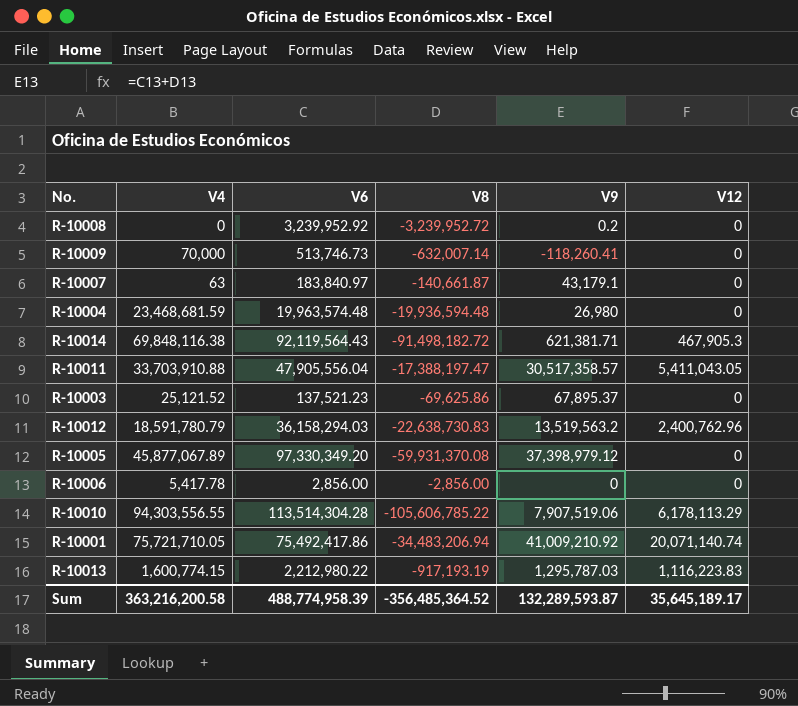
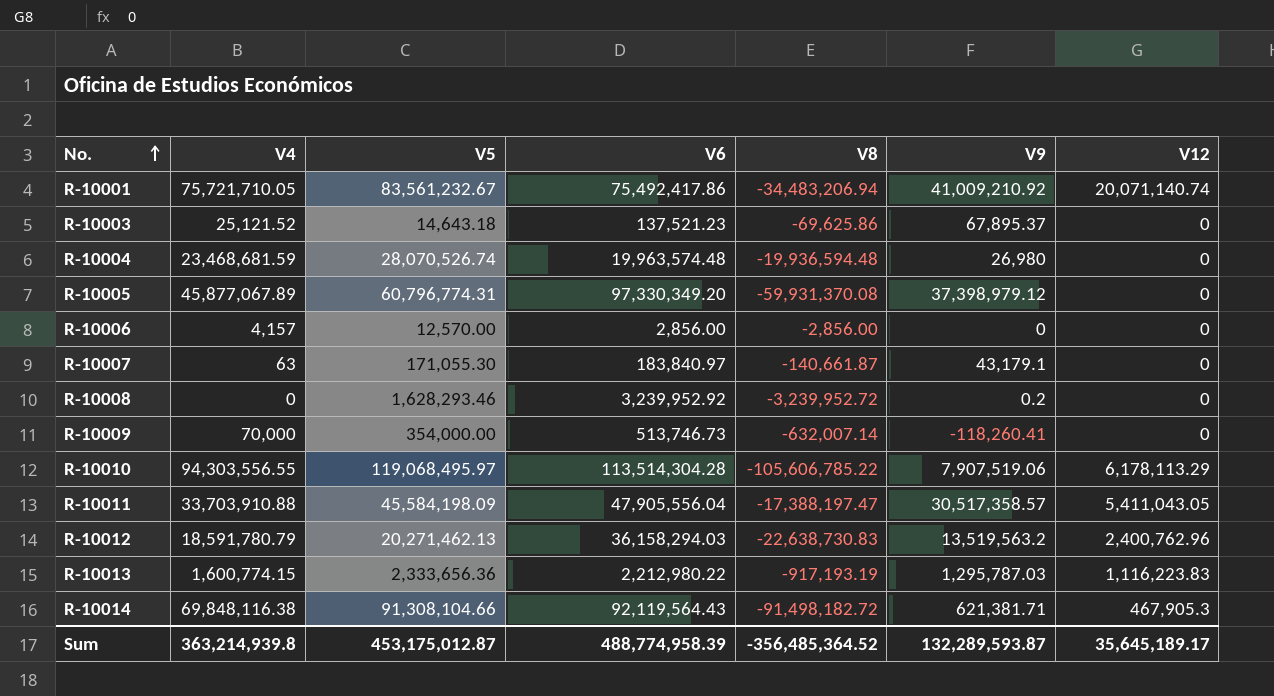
row order: none -> No. ascending
column V5 | position: none -> 3
R-10006 | V4: 5,417.78 -> 4,157
Sum | V4: 363,216,200.58 -> 363,214,939.8

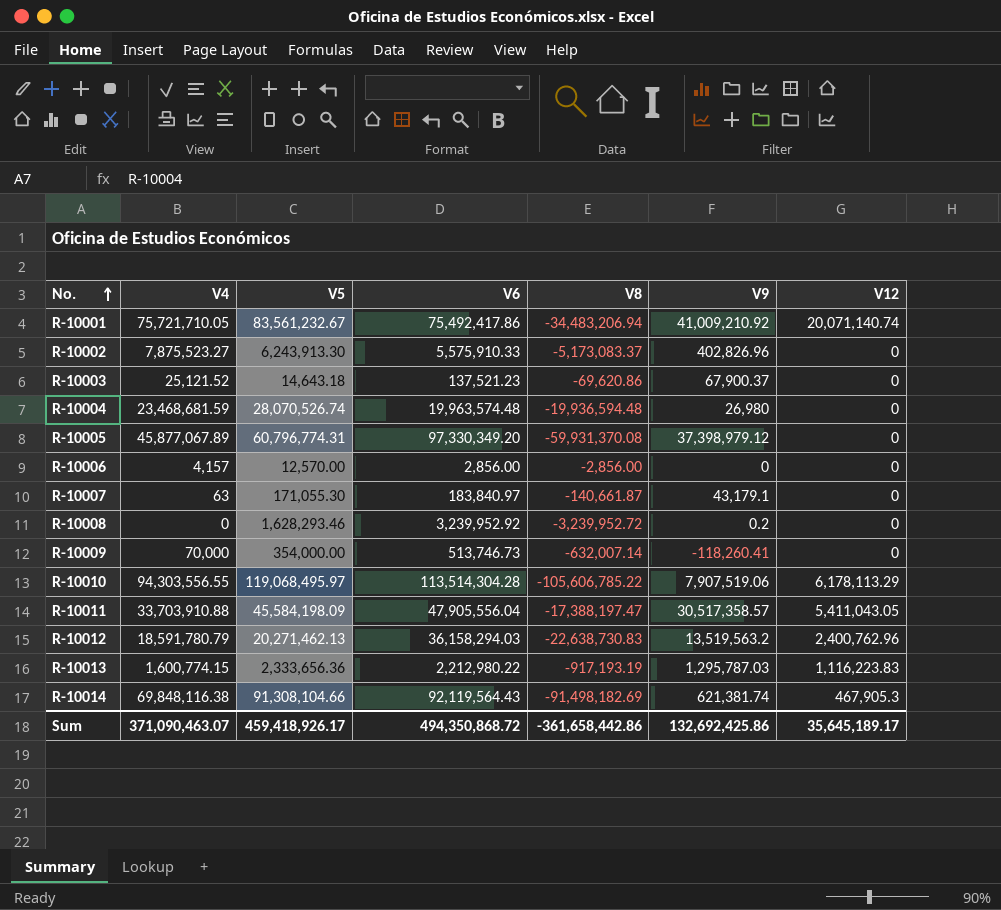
row R-10002: none -> 7,875,523.27 | 6,243,913.30 | 5,575,910.33 | -5,173,083.37 | 402,826.96 | 0
R-10003 | V8: -69,625.86 -> -69,620.86
R-10003 | V9: 67,895.37 -> 67,900.37
R-10014 | V8: -91,498,182.72 -> -91,498,182.69
R-10014 | V9: 621,381.71 -> 621,381.74
Sum | V4: 363,214,939.8 -> 371,090,463.07
Sum | V5: 453,175,012.87 -> 459,418,926.17
Sum | V6: 488,774,958.39 -> 494,350,868.72
Sum | V8: -356,485,364.52 -> -361,658,442.86
Sum | V9: 132,289,593.87 -> 132,692,425.86

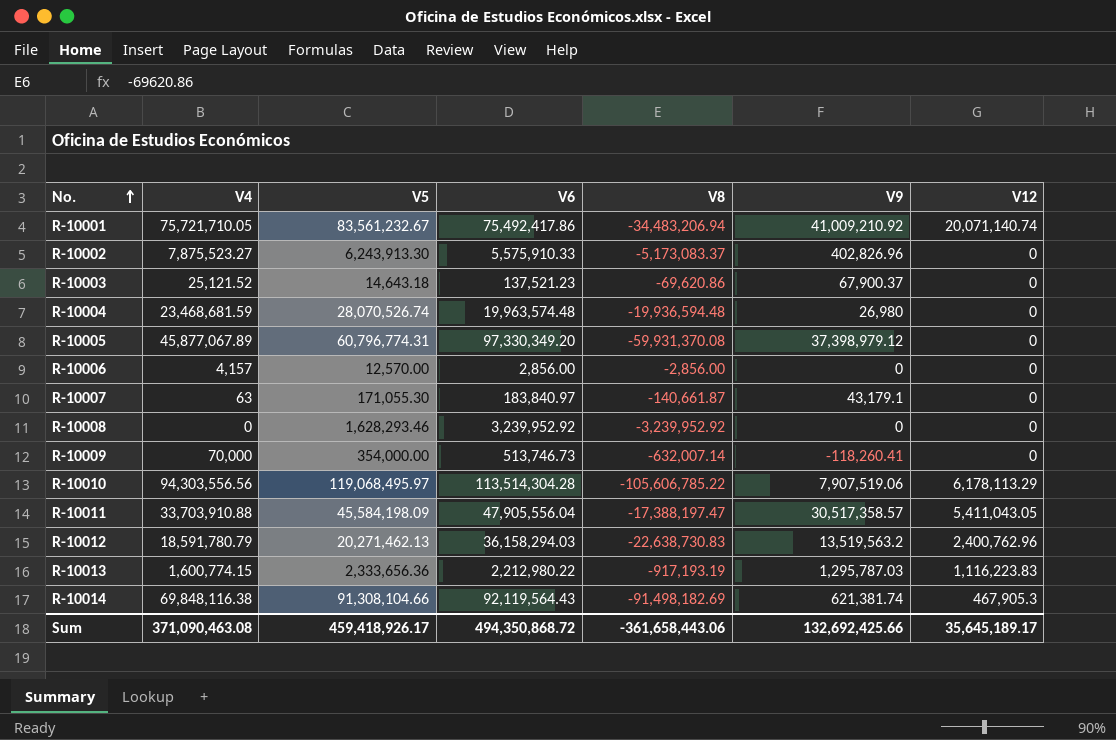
R-10008 | V8: -3,239,952.72 -> -3,239,952.92
R-10008 | V9: 0.2 -> 0
R-10010 | V4: 94,303,556.55 -> 94,303,556.56
Sum | V4: 371,090,463.07 -> 371,090,463.08
Sum | V8: -361,658,442.86 -> -361,658,443.06
Sum | V9: 132,692,425.86 -> 132,692,425.66

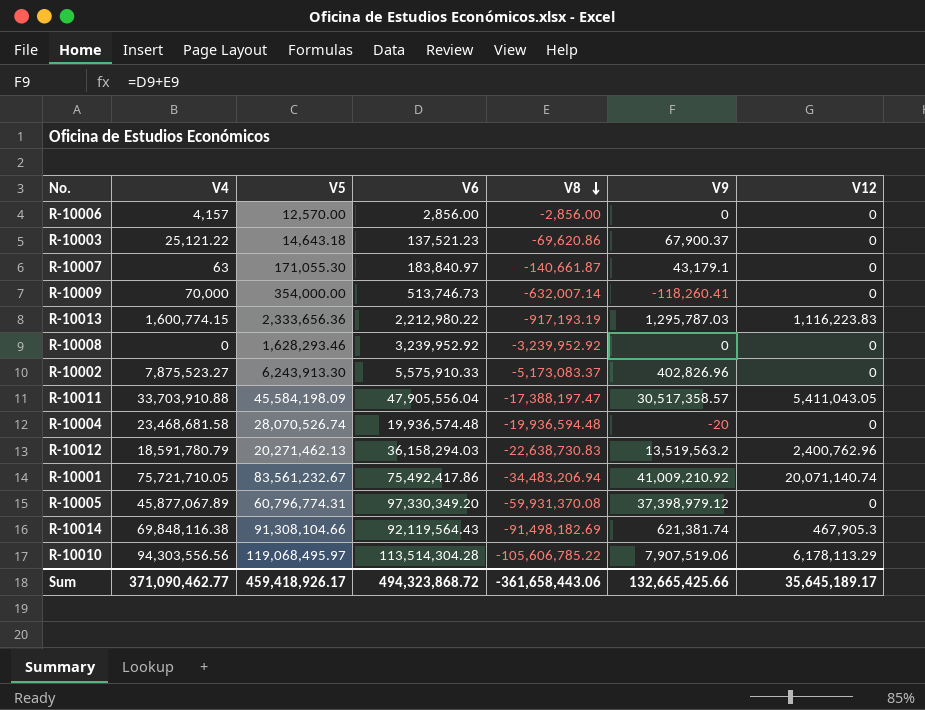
row order: No. ascending -> V8 descending
R-10003 | V4: 25,121.52 -> 25,121.22
R-10004 | V4: 23,468,681.59 -> 23,468,681.58
R-10004 | V6: 19,963,574.48 -> 19,936,574.48
R-10004 | V9: 26,980 -> -20
Sum | V4: 371,090,463.08 -> 371,090,462.77
Sum | V6: 494,350,868.72 -> 494,323,868.72
Sum | V9: 132,692,425.66 -> 132,665,425.66

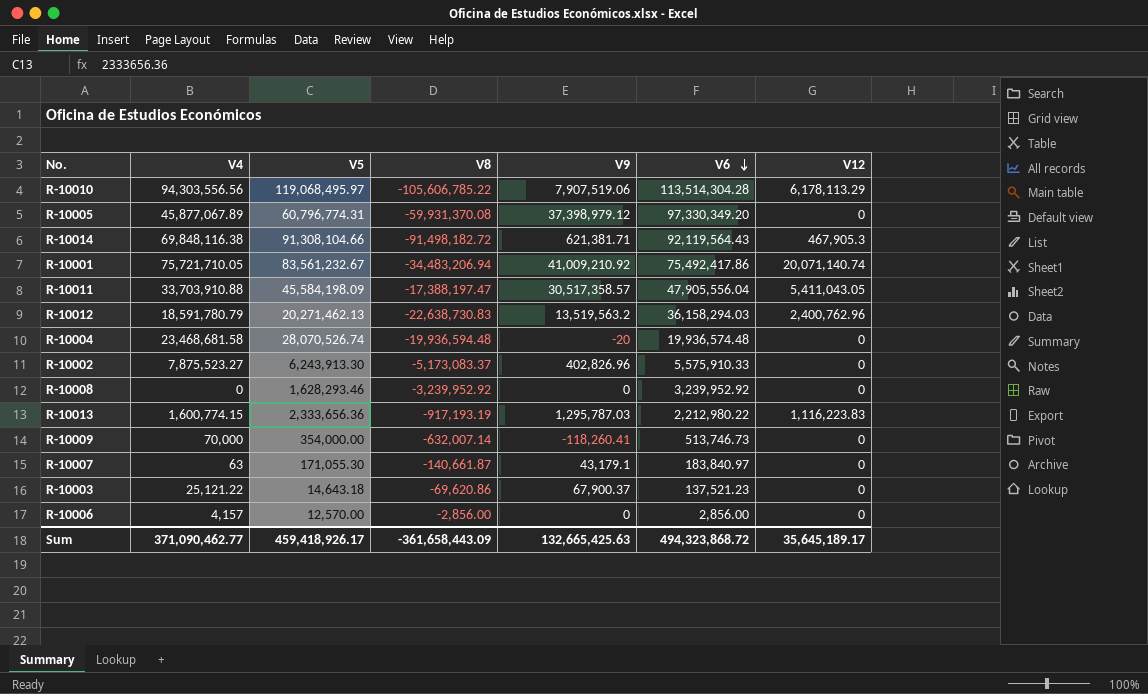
row order: V8 descending -> V6 descending
column V6 | position: 4 -> 6
R-10014 | V8: -91,498,182.69 -> -91,498,182.72
R-10014 | V9: 621,381.74 -> 621,381.71
Sum | V8: -361,658,443.06 -> -361,658,443.09
Sum | V9: 132,665,425.66 -> 132,665,425.63

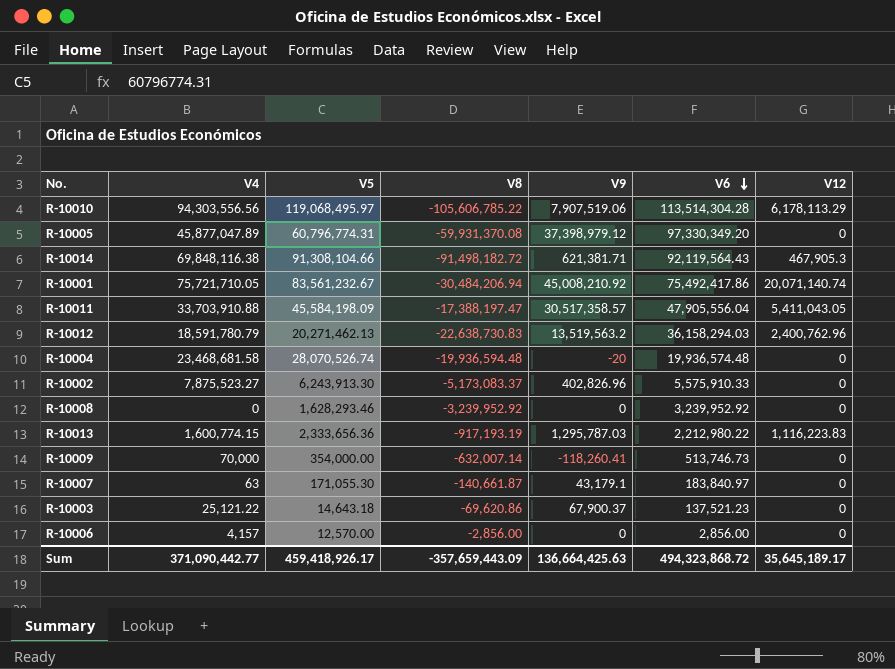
R-10005 | V4: 45,877,067.89 -> 45,877,047.89
R-10001 | V8: -34,483,206.94 -> -30,484,206.94
R-10001 | V9: 41,009,210.92 -> 45,008,210.92
Sum | V4: 371,090,462.77 -> 371,090,442.77
Sum | V8: -361,658,443.09 -> -357,659,443.09
Sum | V9: 132,665,425.63 -> 136,664,425.63

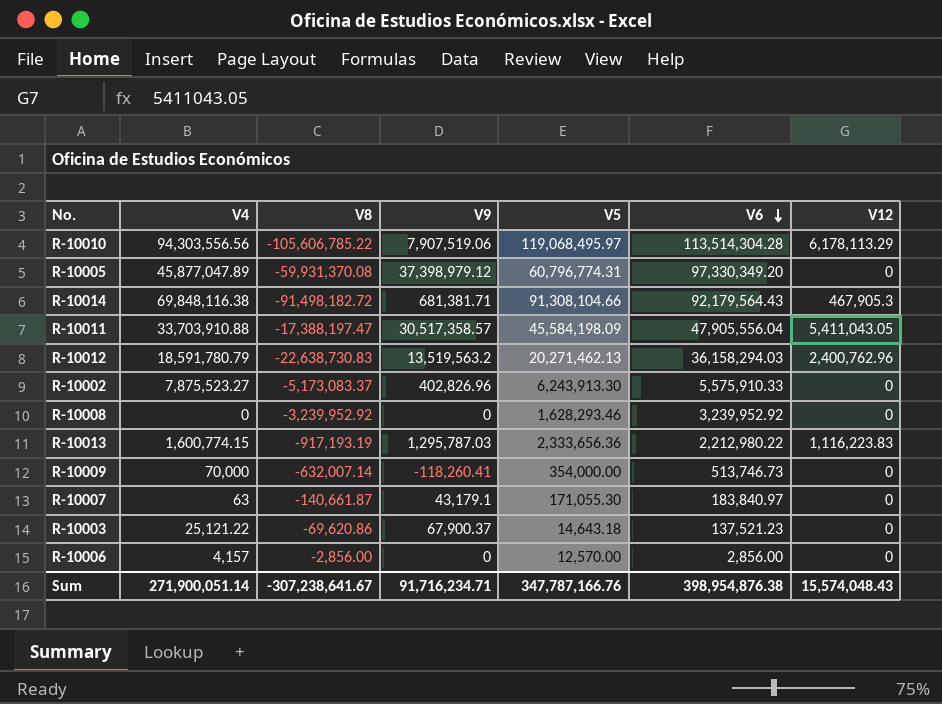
column V5 | position: 3 -> 5
row R-10001: 75,721,710.05 | 83,561,232.67 | -30,484,206.94 | 45,008,210.92 | 75,492,417.86 | 20,071,140.74 -> none
row R-10004: 23,468,681.58 | 28,070,526.74 | -19,936,594.48 | -20 | 19,936,574.48 | 0 -> none
R-10014 | V9: 621,381.71 -> 681,381.71
R-10014 | V6: 92,119,564.43 -> 92,179,564.43
Sum | V4: 371,090,442.77 -> 271,900,051.14
Sum | V8: -357,659,443.09 -> -307,238,641.67
Sum | V9: 136,664,425.63 -> 91,716,234.71
Sum | V5: 459,418,926.17 -> 347,787,166.76
Sum | V6: 494,323,868.72 -> 398,954,876.38
Sum | V12: 35,645,189.17 -> 15,574,048.43

